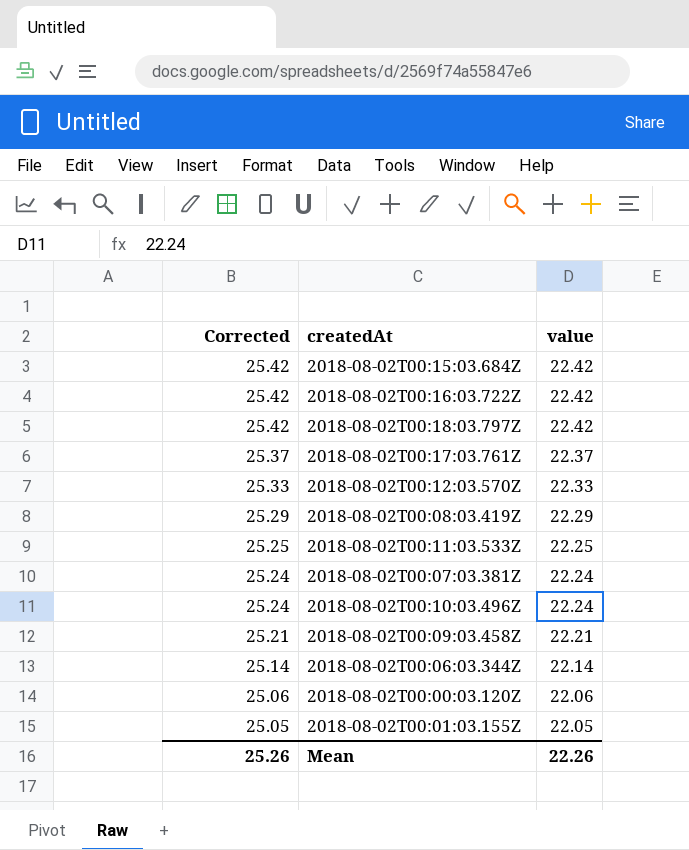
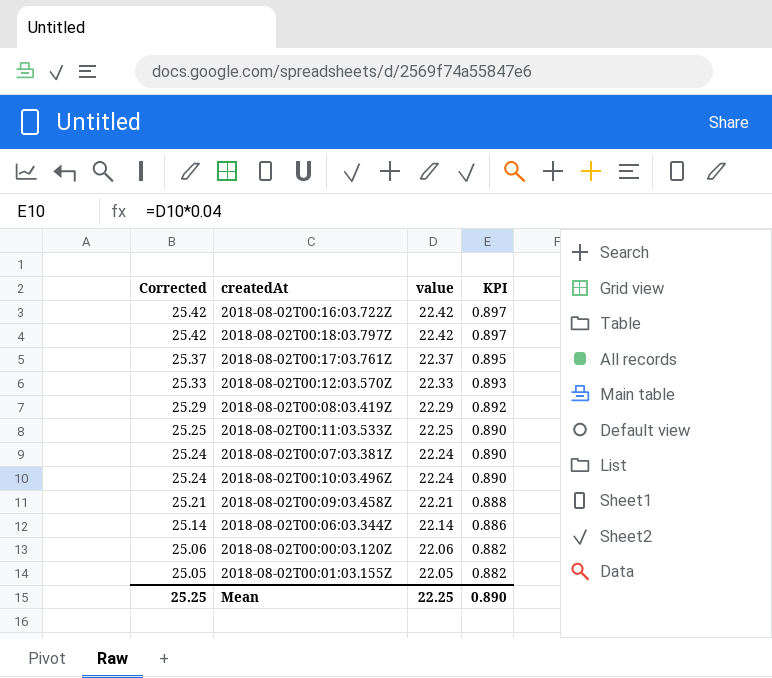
column KPI | formula: none -> [value] * 0.04
row 2018-08-02T00:15:03.684Z: 25.42 | 22.42 -> none
Mean | Corrected: 25.26 -> 25.25
Mean | value: 22.26 -> 22.25

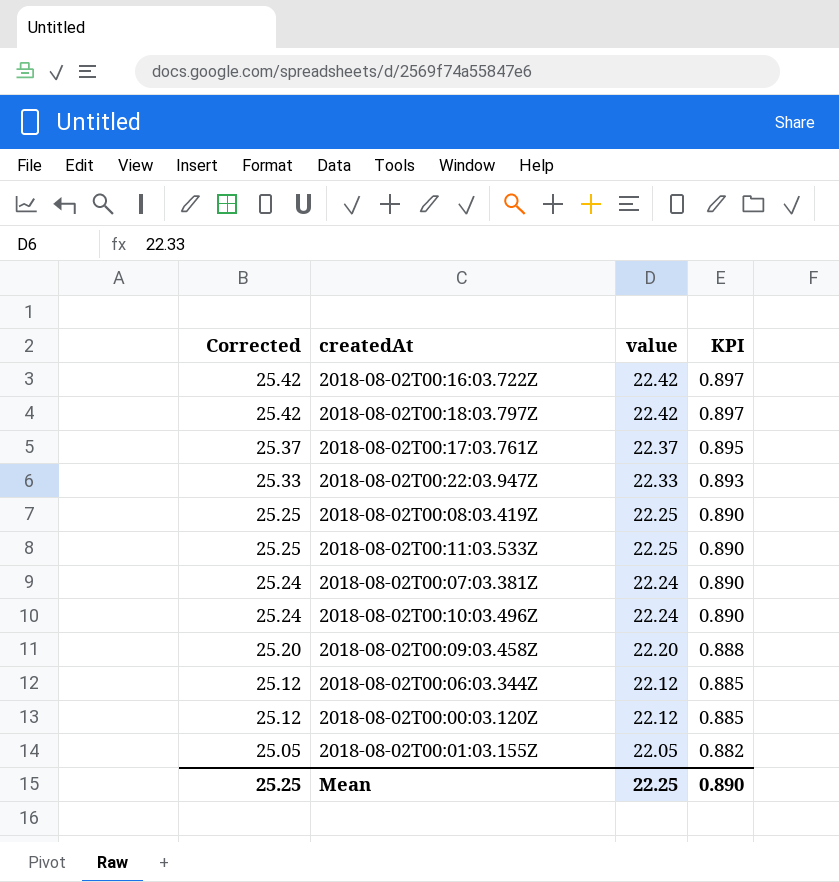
row 2018-08-02T00:12:03.570Z: 25.33 | 22.33 | 0.893 -> none
row 2018-08-02T00:22:03.947Z: none -> 25.33 | 22.33 | 0.893
2018-08-02T00:08:03.419Z | Corrected: 25.29 -> 25.25
2018-08-02T00:08:03.419Z | value: 22.29 -> 22.25
2018-08-02T00:08:03.419Z | KPI: 0.892 -> 0.890
2018-08-02T00:09:03.458Z | Corrected: 25.21 -> 25.20
2018-08-02T00:09:03.458Z | value: 22.21 -> 22.20
2018-08-02T00:06:03.344Z | Corrected: 25.14 -> 25.12
2018-08-02T00:06:03.344Z | value: 22.14 -> 22.12
2018-08-02T00:06:03.344Z | KPI: 0.886 -> 0.885
2018-08-02T00:00:03.120Z | Corrected: 25.06 -> 25.12
2018-08-02T00:00:03.120Z | value: 22.06 -> 22.12
2018-08-02T00:00:03.120Z | KPI: 0.882 -> 0.885

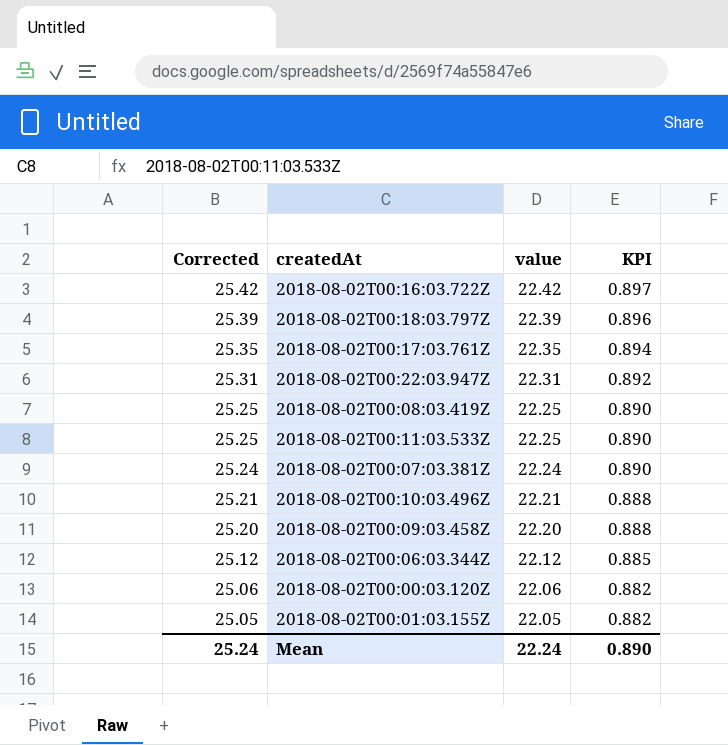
2018-08-02T00:18:03.797Z | Corrected: 25.42 -> 25.39
2018-08-02T00:18:03.797Z | value: 22.42 -> 22.39
2018-08-02T00:18:03.797Z | KPI: 0.897 -> 0.896
2018-08-02T00:17:03.761Z | Corrected: 25.37 -> 25.35
2018-08-02T00:17:03.761Z | value: 22.37 -> 22.35
2018-08-02T00:17:03.761Z | KPI: 0.895 -> 0.894
2018-08-02T00:22:03.947Z | Corrected: 25.33 -> 25.31
2018-08-02T00:22:03.947Z | value: 22.33 -> 22.31
2018-08-02T00:22:03.947Z | KPI: 0.893 -> 0.892
2018-08-02T00:10:03.496Z | Corrected: 25.24 -> 25.21
2018-08-02T00:10:03.496Z | value: 22.24 -> 22.21
2018-08-02T00:10:03.496Z | KPI: 0.890 -> 0.888
2018-08-02T00:00:03.120Z | Corrected: 25.12 -> 25.06
2018-08-02T00:00:03.120Z | value: 22.12 -> 22.06
2018-08-02T00:00:03.120Z | KPI: 0.885 -> 0.882
Mean | Corrected: 25.25 -> 25.24
Mean | value: 22.25 -> 22.24

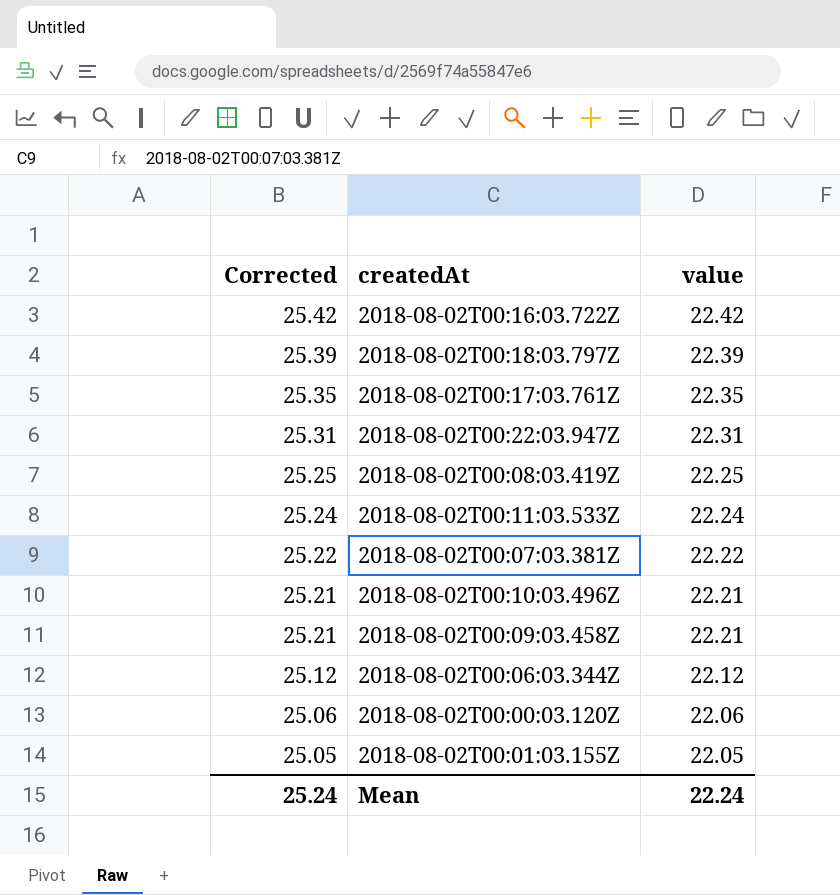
column KPI | formula: [value] * 0.04 -> none
2018-08-02T00:11:03.533Z | Corrected: 25.25 -> 25.24
2018-08-02T00:11:03.533Z | value: 22.25 -> 22.24
2018-08-02T00:07:03.381Z | Corrected: 25.24 -> 25.22
2018-08-02T00:07:03.381Z | value: 22.24 -> 22.22
2018-08-02T00:09:03.458Z | Corrected: 25.20 -> 25.21
2018-08-02T00:09:03.458Z | value: 22.20 -> 22.21

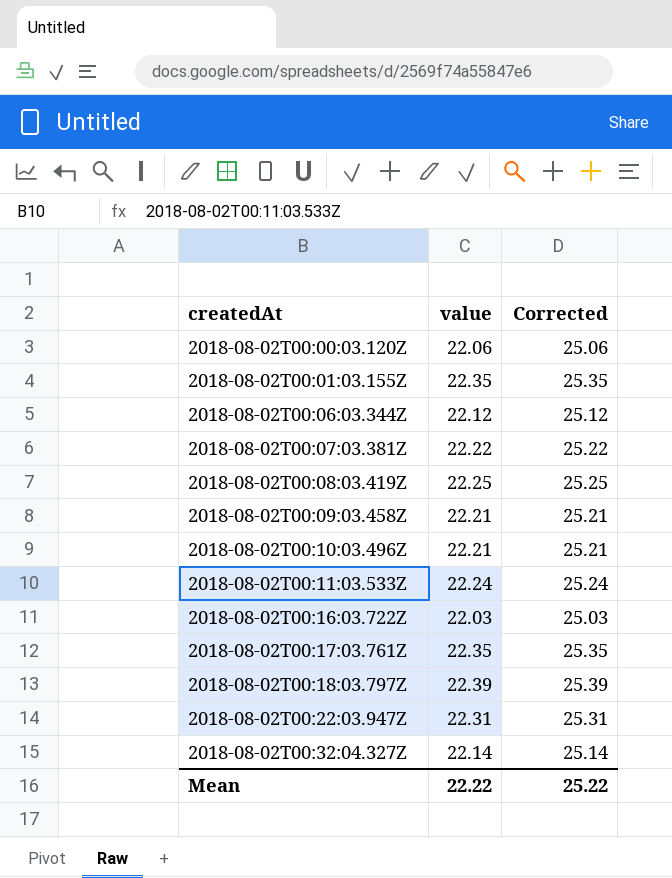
row order: Corrected descending -> createdAt ascending
column Corrected | position: 1 -> 3
2018-08-02T00:01:03.155Z | value: 22.05 -> 22.35
2018-08-02T00:01:03.155Z | Corrected: 25.05 -> 25.35
2018-08-02T00:16:03.722Z | value: 22.42 -> 22.03
2018-08-02T00:16:03.722Z | Corrected: 25.42 -> 25.03
row 2018-08-02T00:32:04.327Z: none -> 22.14 | 25.14
Mean | value: 22.24 -> 22.22
Mean | Corrected: 25.24 -> 25.22

